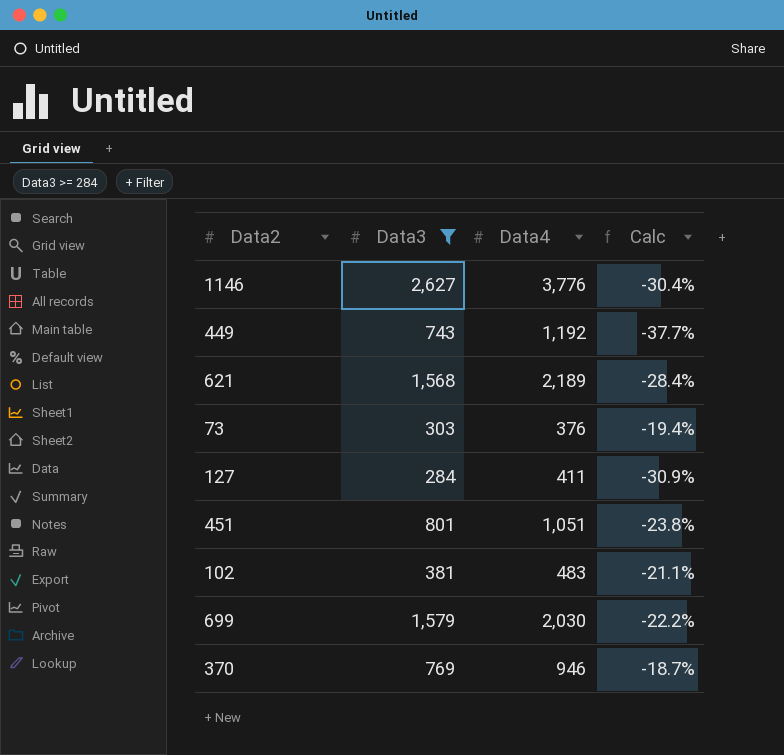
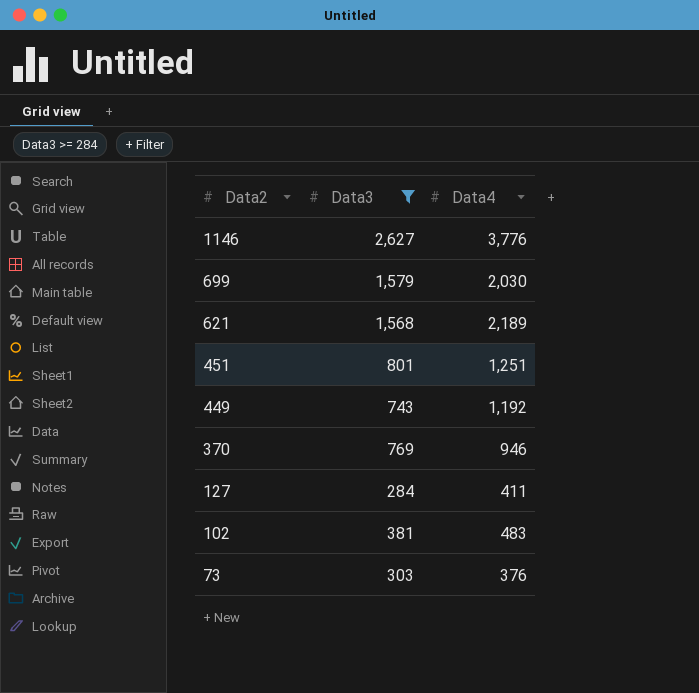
row order: none -> Data2 descending
column Calc | formula: ([Data3] - [Data4]) / [Data4] -> none
451 | Data4: 1,051 -> 1,251

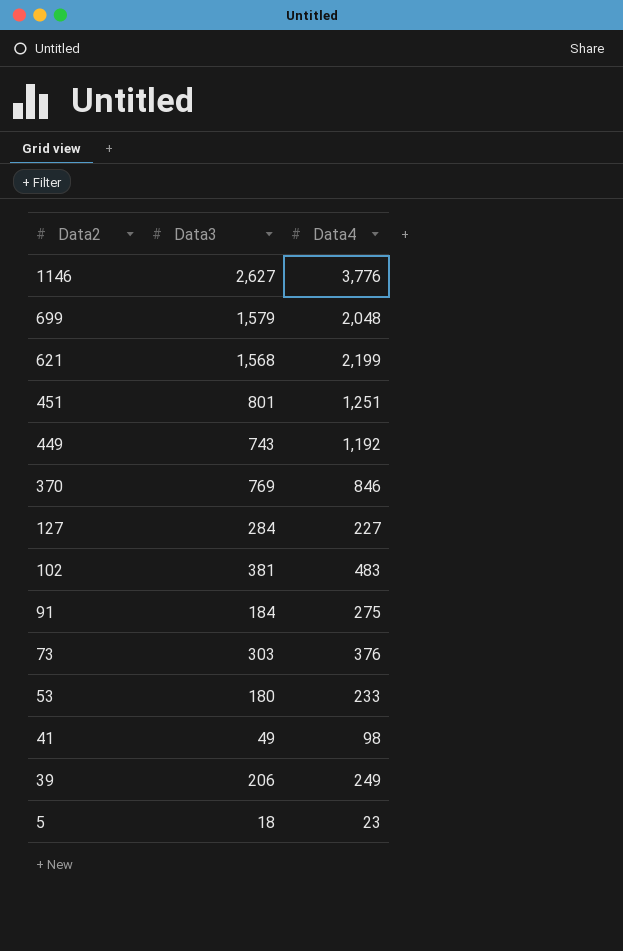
filter: Data3 >= 284 -> none
699 | Data4: 2,030 -> 2,048
621 | Data4: 2,189 -> 2,199
370 | Data4: 946 -> 846
127 | Data4: 411 -> 227

